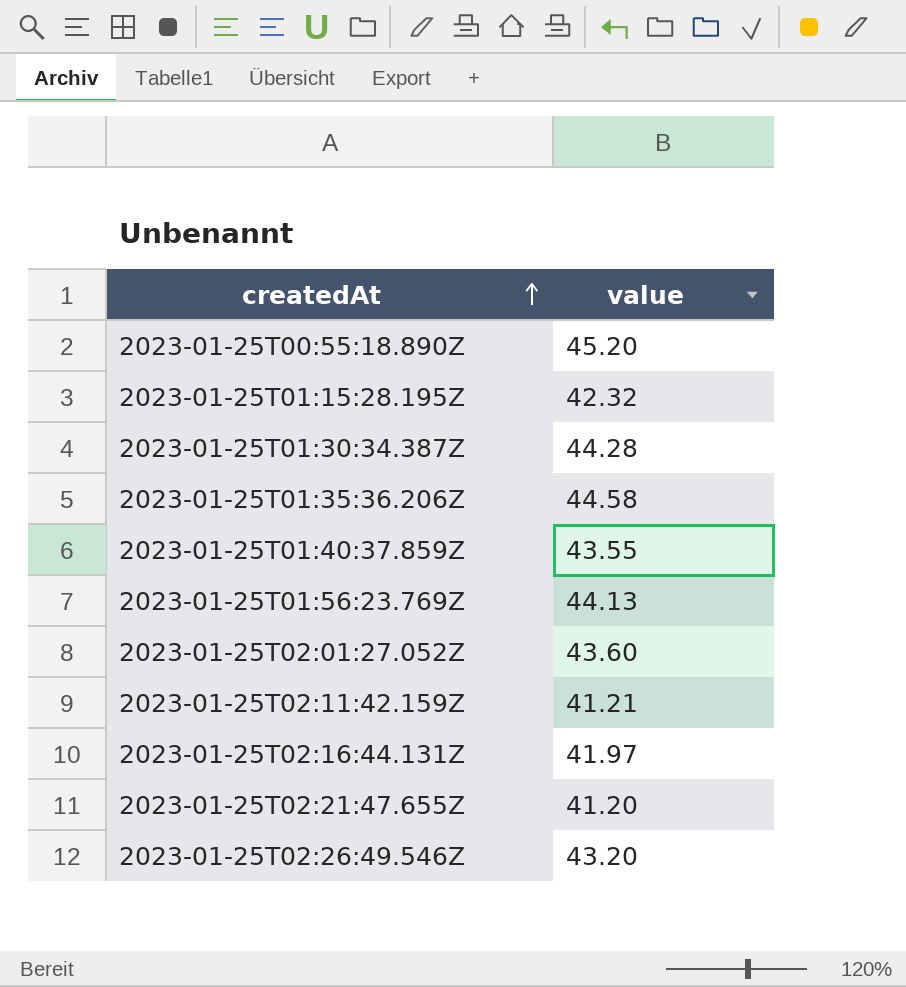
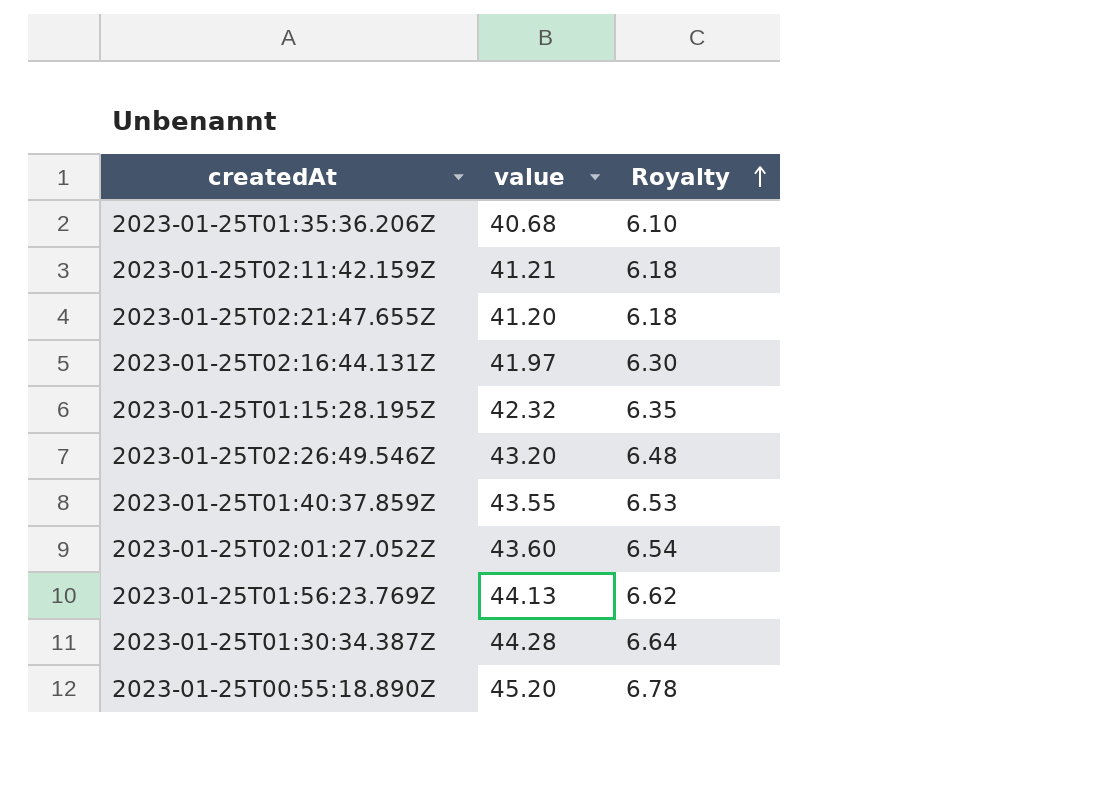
row order: createdAt ascending -> Royalty ascending
column Royalty | formula: none -> [value] * 0.15
2023-01-25T01:35:36.206Z | value: 44.58 -> 40.68

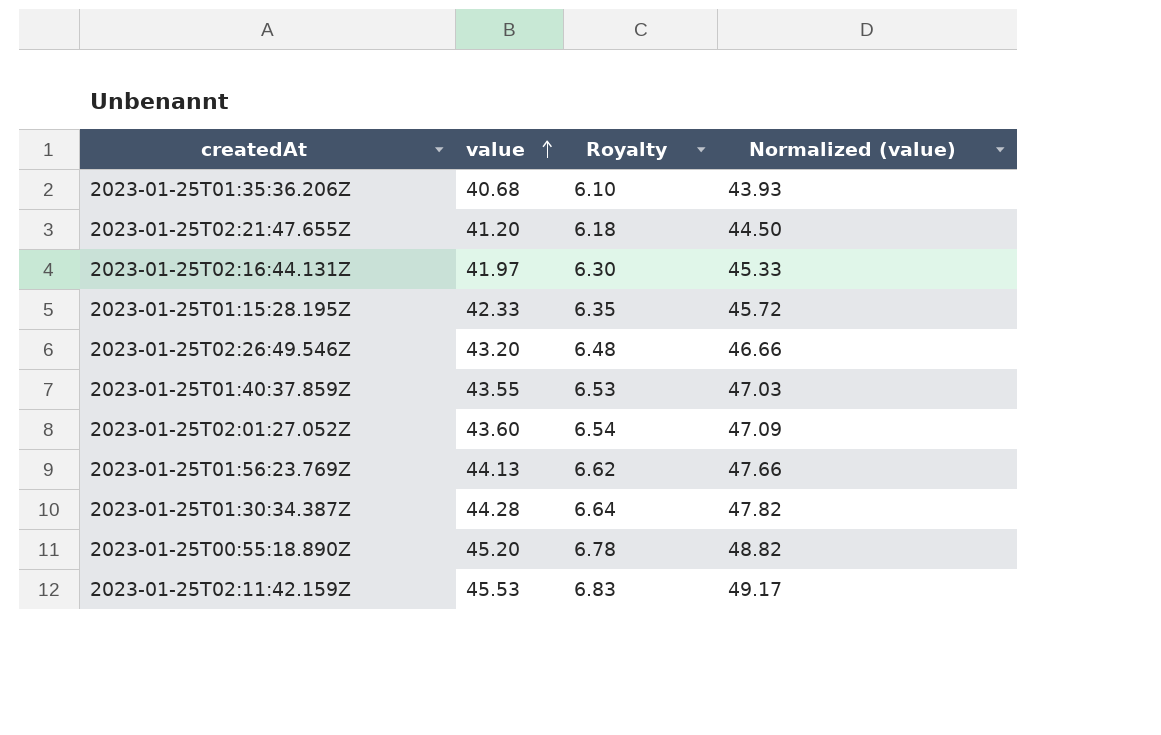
row order: Royalty ascending -> value ascending
column Normalized (value) | formula: none -> [value] * 1.08
2023-01-25T01:15:28.195Z | value: 42.32 -> 42.33
2023-01-25T02:11:42.159Z | value: 41.21 -> 45.53
2023-01-25T02:11:42.159Z | Royalty: 6.18 -> 6.83

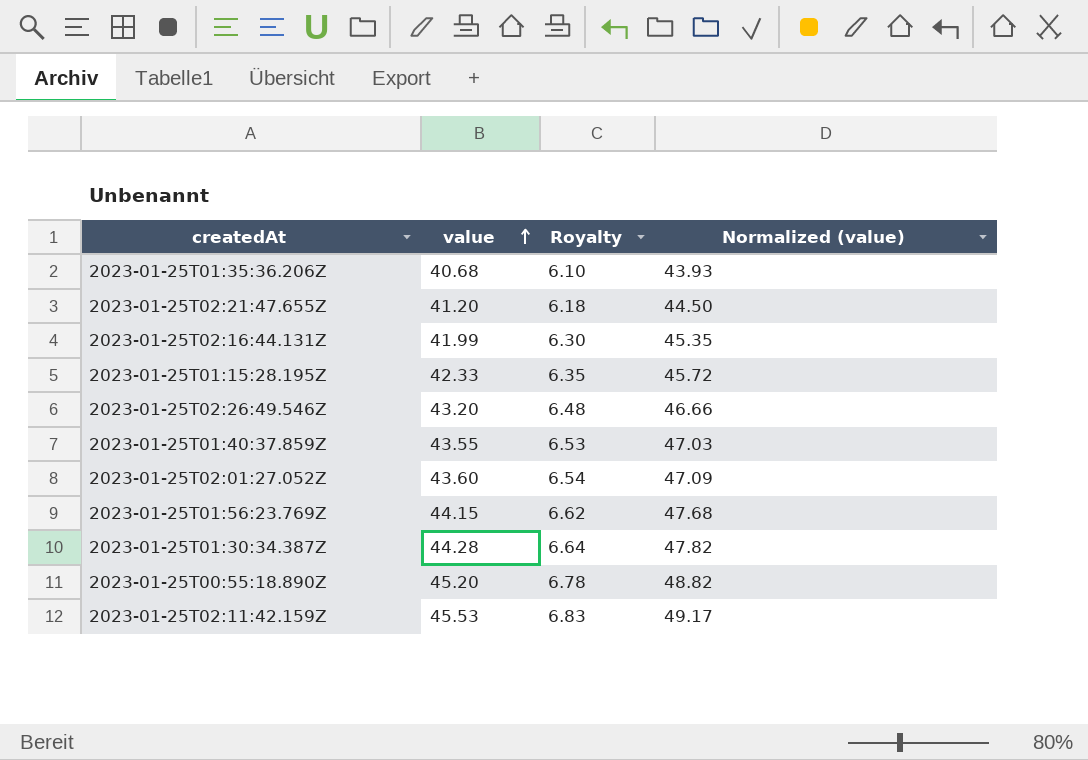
2023-01-25T02:16:44.131Z | value: 41.97 -> 41.99
2023-01-25T02:16:44.131Z | Normalized (value): 45.33 -> 45.35
2023-01-25T01:56:23.769Z | value: 44.13 -> 44.15
2023-01-25T01:56:23.769Z | Normalized (value): 47.66 -> 47.68

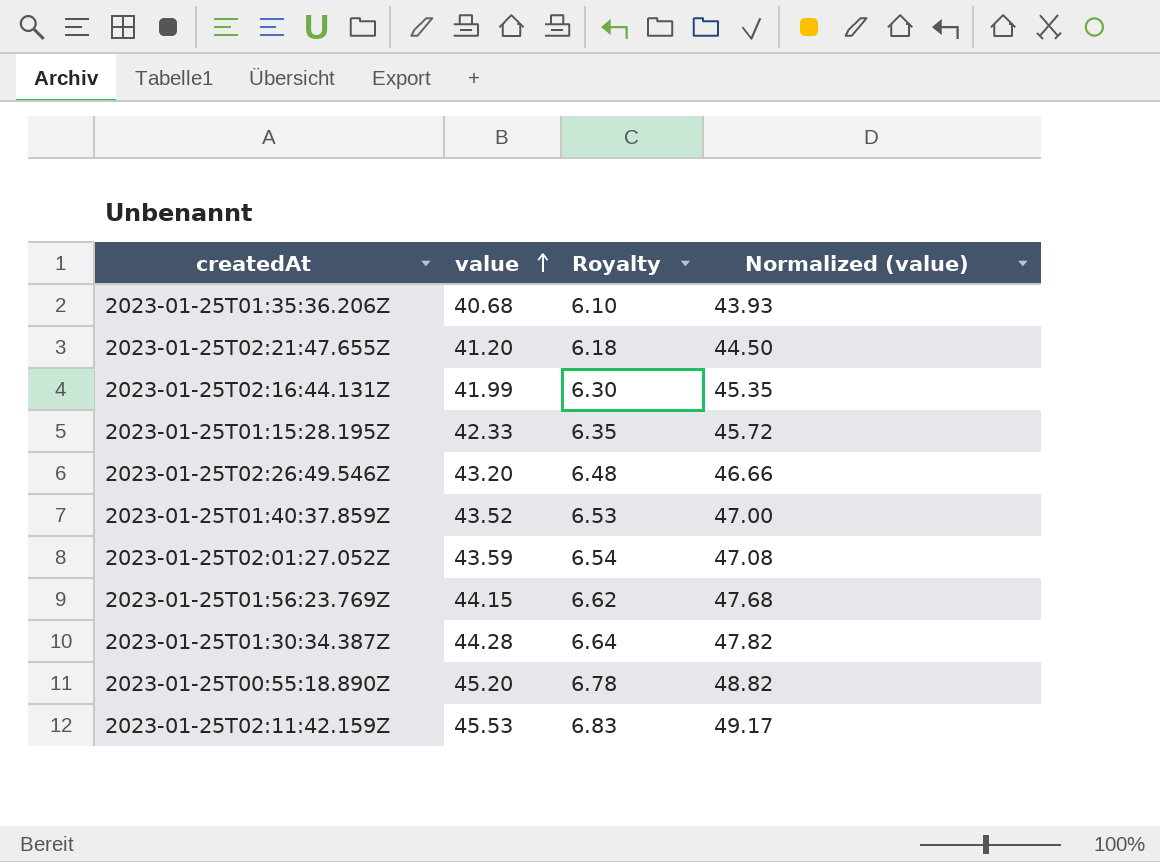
2023-01-25T01:40:37.859Z | value: 43.55 -> 43.52
2023-01-25T01:40:37.859Z | Normalized (value): 47.03 -> 47.00
2023-01-25T02:01:27.052Z | value: 43.60 -> 43.59
2023-01-25T02:01:27.052Z | Normalized (value): 47.09 -> 47.08

